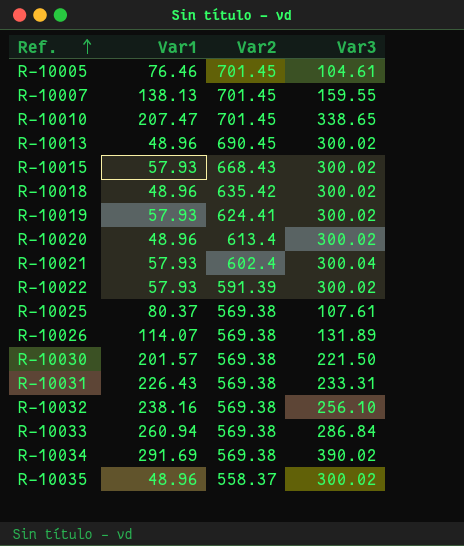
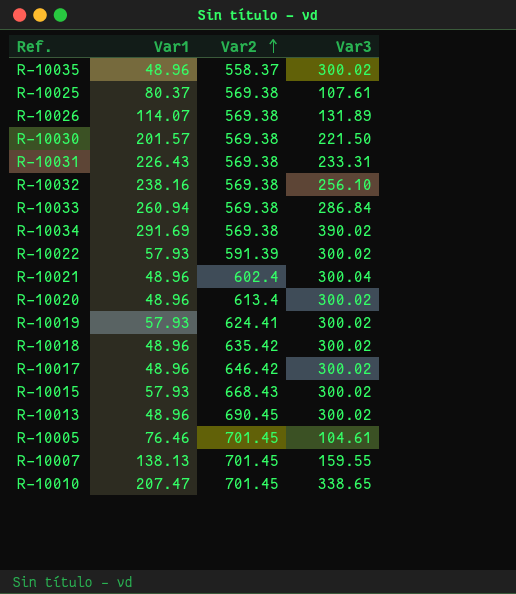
row order: Ref. ascending -> Var2 ascending
R-10021 | Var1: 57.93 -> 48.96
row R-10017: none -> 48.96 | 646.42 | 300.02

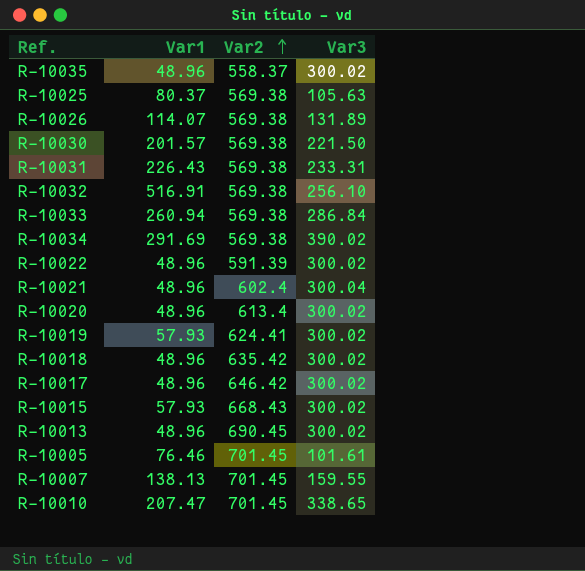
R-10025 | Var3: 107.61 -> 105.63
R-10032 | Var1: 238.16 -> 516.91
R-10022 | Var1: 57.93 -> 48.96
R-10005 | Var3: 104.61 -> 101.61

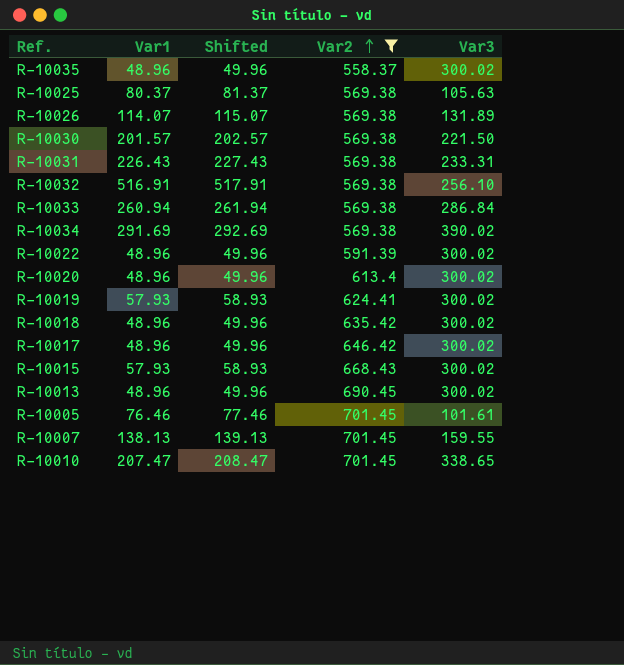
filter: none -> Var2 != 602.4
column Shifted | formula: none -> [Var1] + 1

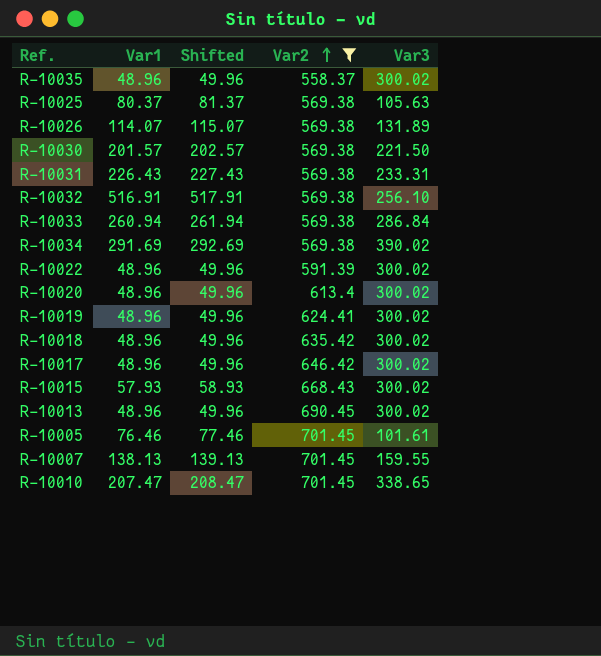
R-10019 | Var1: 57.93 -> 48.96
R-10019 | Shifted: 58.93 -> 49.96

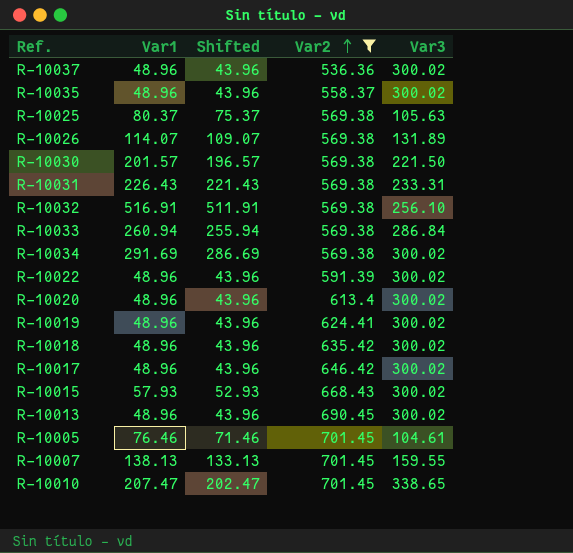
column Shifted | formula: [Var1] + 1 -> [Var1] - 5
row R-10037: none -> 48.96 | 43.96 | 536.36 | 300.02
R-10034 | Var3: 390.02 -> 300.02
R-10005 | Var3: 101.61 -> 104.61

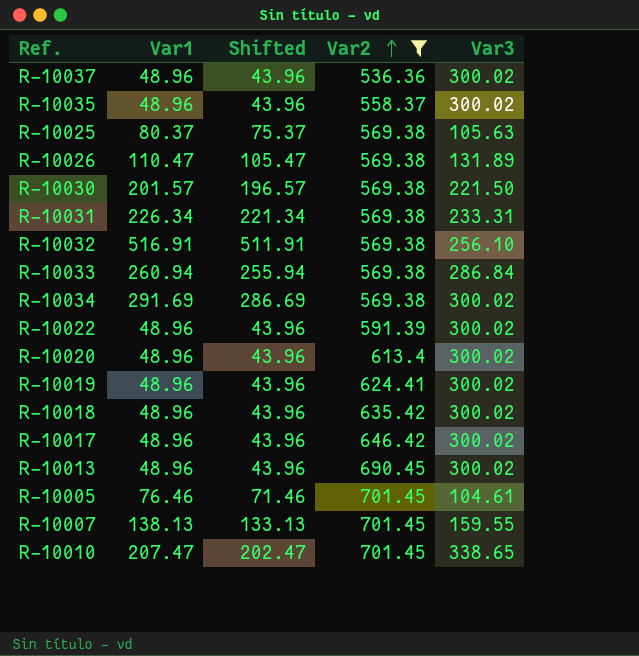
row R-10015: 57.93 | 52.93 | 668.43 | 300.02 -> none
R-10026 | Var1: 114.07 -> 110.47
R-10026 | Shifted: 109.07 -> 105.47
R-10031 | Var1: 226.43 -> 226.34
R-10031 | Shifted: 221.43 -> 221.34

